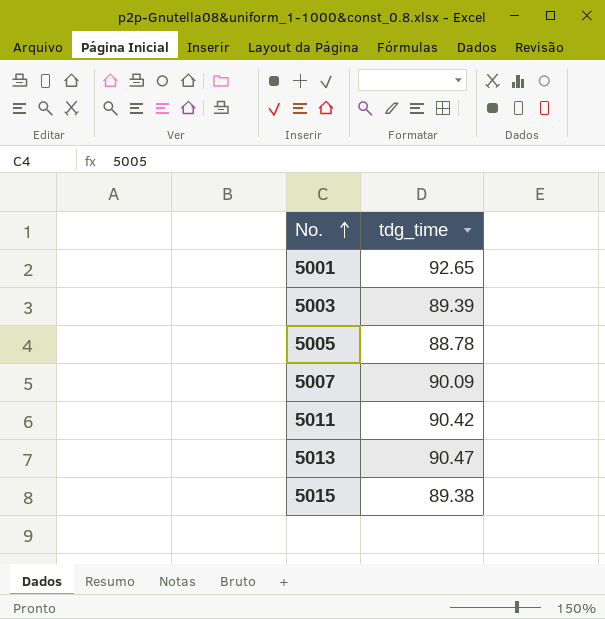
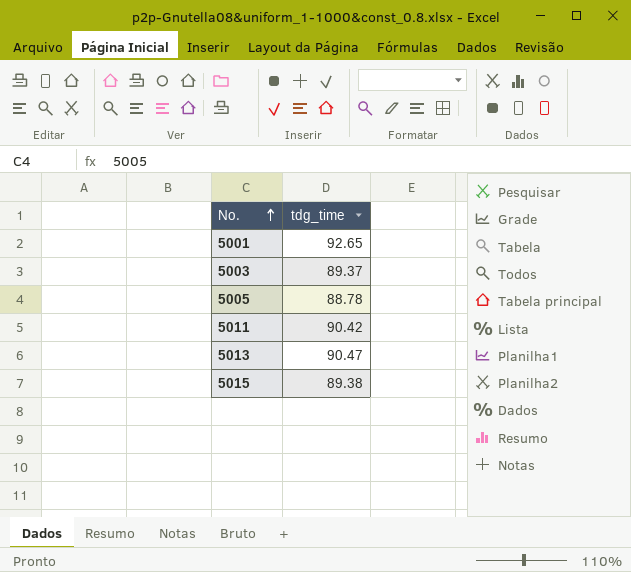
row 5007: 90.09 -> none
5003 | tdg_time: 89.39 -> 89.37

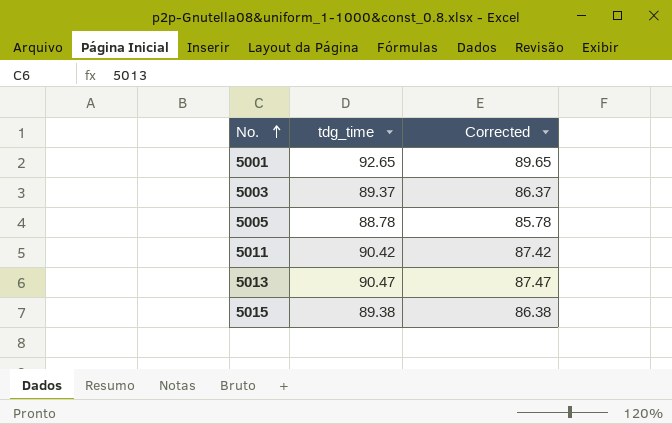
column Corrected | formula: none -> [tdg_time] - 3

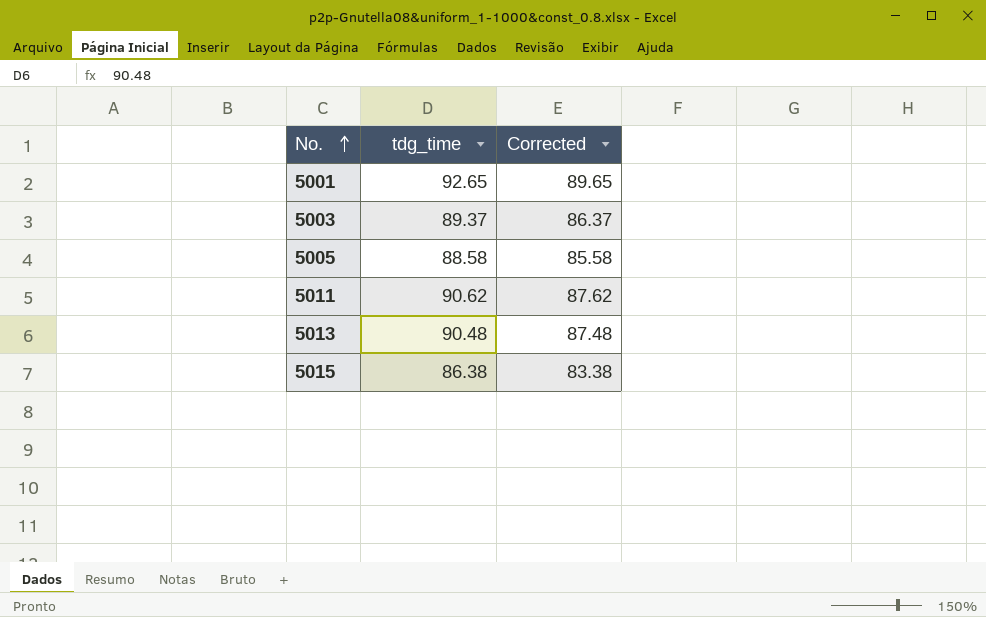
5005 | tdg_time: 88.78 -> 88.58
5005 | Corrected: 85.78 -> 85.58
5011 | tdg_time: 90.42 -> 90.62
5011 | Corrected: 87.42 -> 87.62
5013 | tdg_time: 90.47 -> 90.48
5013 | Corrected: 87.47 -> 87.48
5015 | tdg_time: 89.38 -> 86.38
5015 | Corrected: 86.38 -> 83.38

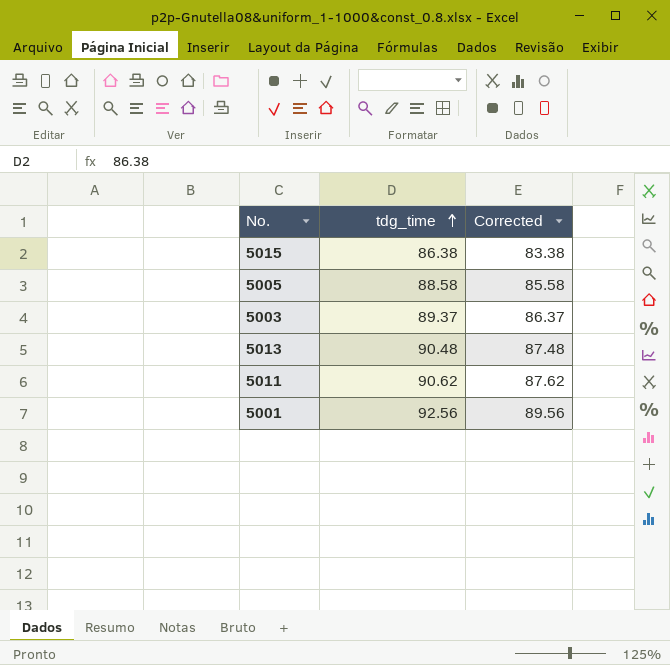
row order: No. ascending -> tdg_time ascending
5001 | tdg_time: 92.65 -> 92.56
5001 | Corrected: 89.65 -> 89.56

